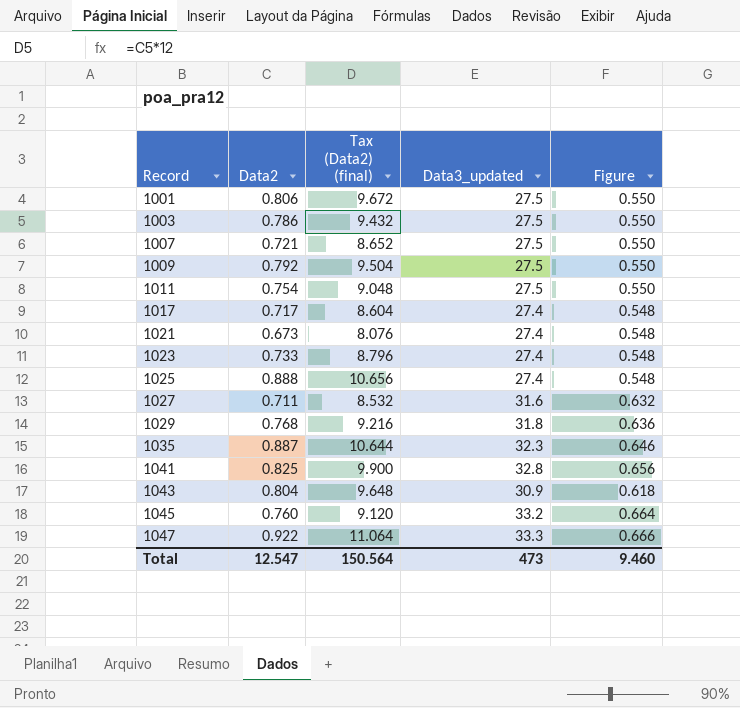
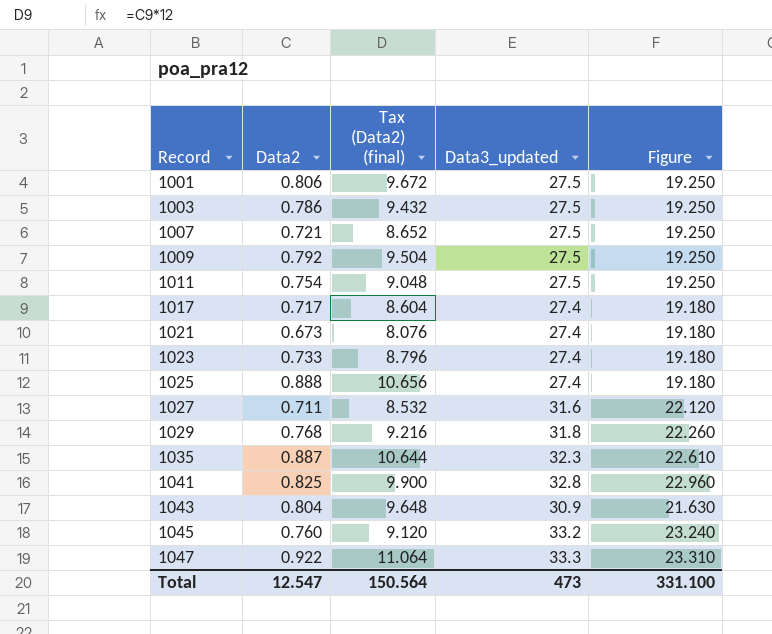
column Figure | formula: [Data3_updated] * 0.02 -> [Data3_updated] * 0.7
Total | Figure: 9.460 -> 331.100

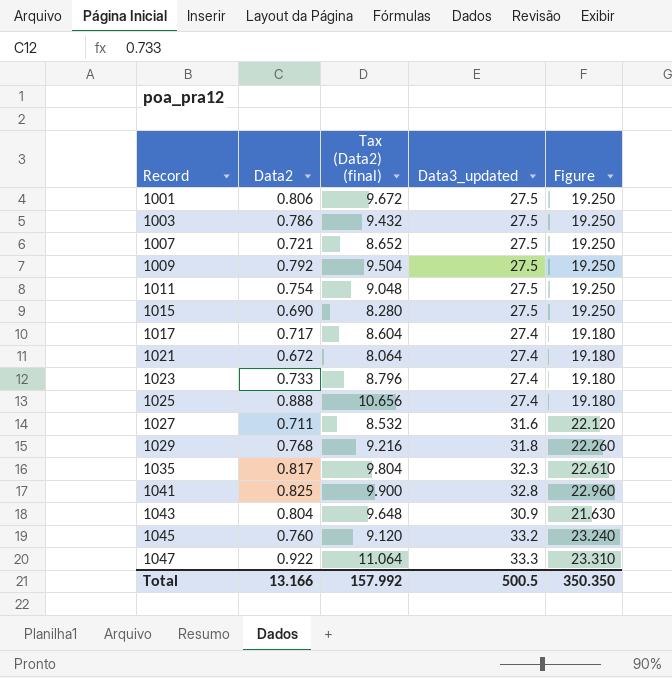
row 1015: none -> 0.690 | 8.280 | 27.5 | 19.250
1021 | Data2: 0.673 -> 0.672
1021 | Tax (Data2) (final): 8.076 -> 8.064
1035 | Data2: 0.887 -> 0.817
1035 | Tax (Data2) (final): 10.644 -> 9.804
Total | Data2: 12.547 -> 13.166
Total | Tax (Data2) (final): 150.564 -> 157.992
Total | Data3_updated: 473 -> 500.5
Total | Figure: 331.100 -> 350.350

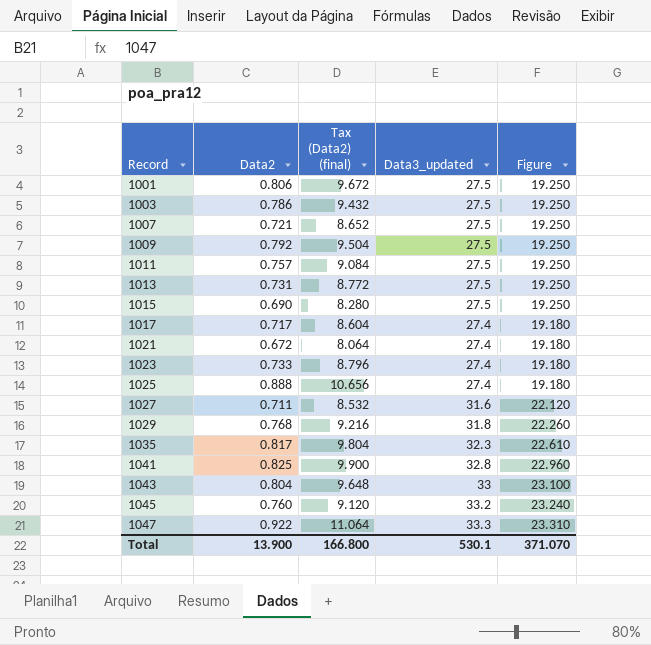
1011 | Data2: 0.754 -> 0.757
1011 | Tax (Data2) (final): 9.048 -> 9.084
row 1013: none -> 0.731 | 8.772 | 27.5 | 19.250
1043 | Data3_updated: 30.9 -> 33
1043 | Figure: 21.630 -> 23.100
Total | Data2: 13.166 -> 13.900
Total | Tax (Data2) (final): 157.992 -> 166.800
Total | Data3_updated: 500.5 -> 530.1
Total | Figure: 350.350 -> 371.070

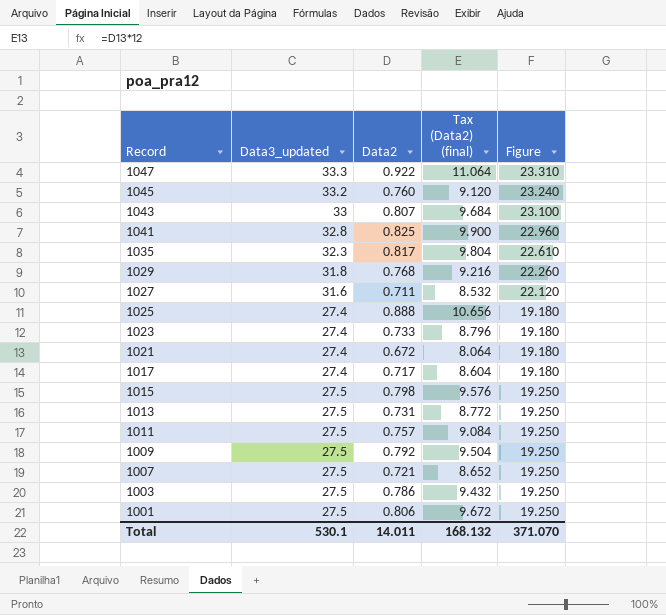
row order: Record ascending -> Record descending
column Data3_updated | position: 4 -> 2
1043 | Data2: 0.804 -> 0.807
1043 | Tax (Data2) (final): 9.648 -> 9.684
1015 | Data2: 0.690 -> 0.798
1015 | Tax (Data2) (final): 8.280 -> 9.576
Total | Data2: 13.900 -> 14.011
Total | Tax (Data2) (final): 166.800 -> 168.132

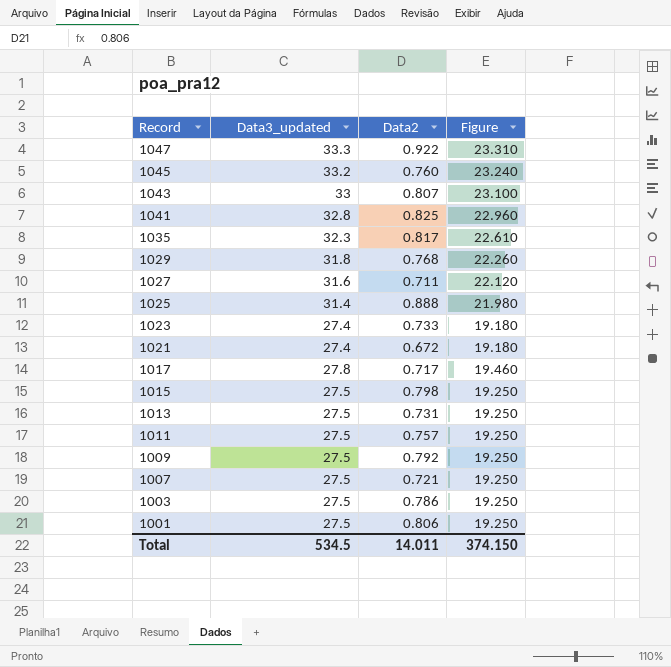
column Tax (Data2) (final) | formula: [Data2] * 12 -> none
1025 | Data3_updated: 27.4 -> 31.4
1025 | Figure: 19.180 -> 21.980
1017 | Data3_updated: 27.4 -> 27.8
1017 | Figure: 19.180 -> 19.460
Total | Data3_updated: 530.1 -> 534.5
Total | Figure: 371.070 -> 374.150

